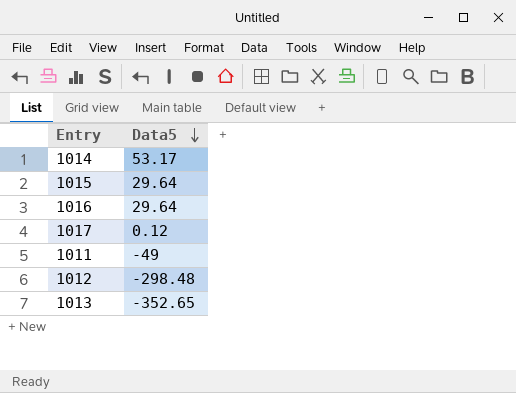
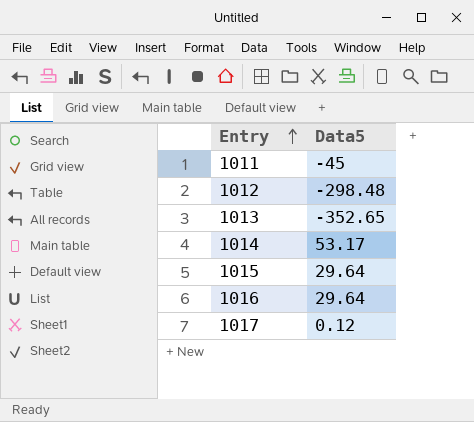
row order: Data5 descending -> Entry ascending
1011 | Data5: -49 -> -45

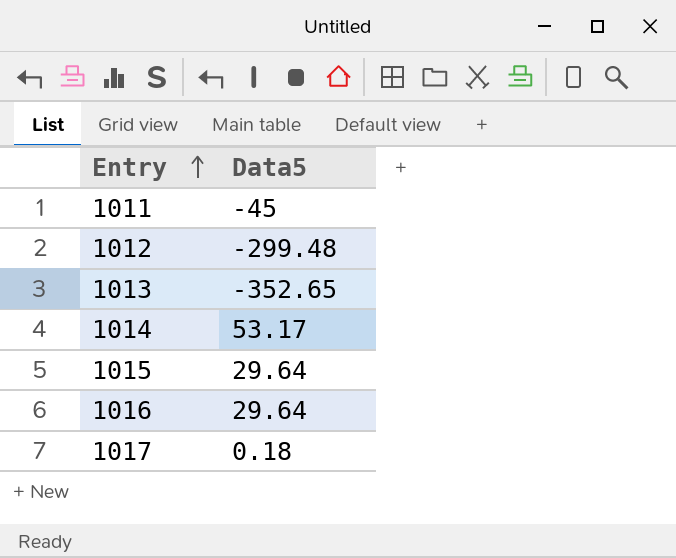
1012 | Data5: -298.48 -> -299.48
1017 | Data5: 0.12 -> 0.18

